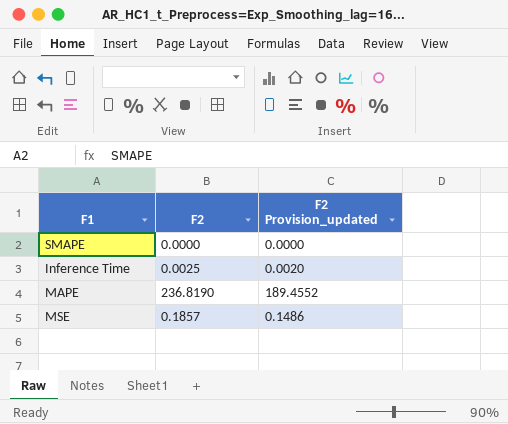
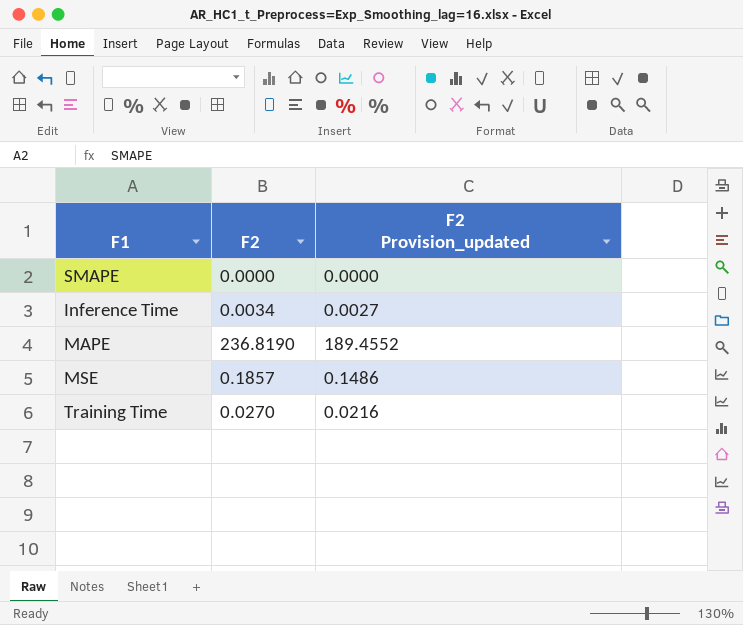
Inference Time | F2: 0.0025 -> 0.0034
Inference Time | F2 Provision_updated: 0.0020 -> 0.0027
row Training Time: none -> 0.0270 | 0.0216

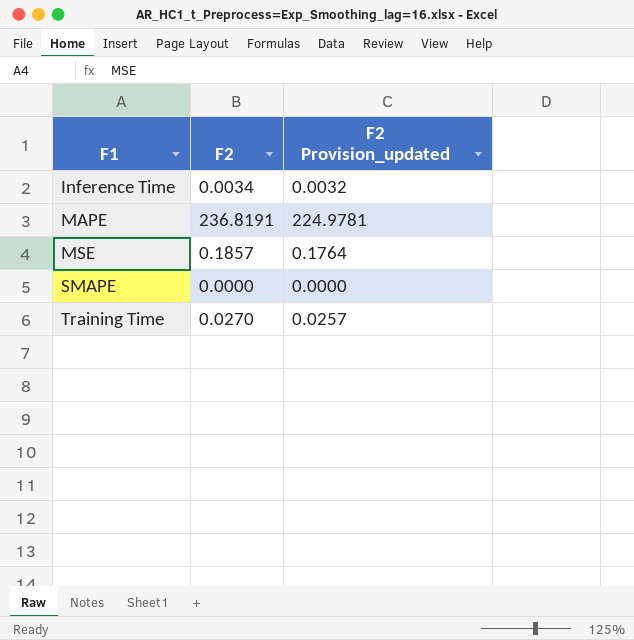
row order: none -> F1 ascending
column F2 Provision_updated | formula: [F2] * 0.8 -> [F2] * 0.95
MAPE | F2: 236.8190 -> 236.8191

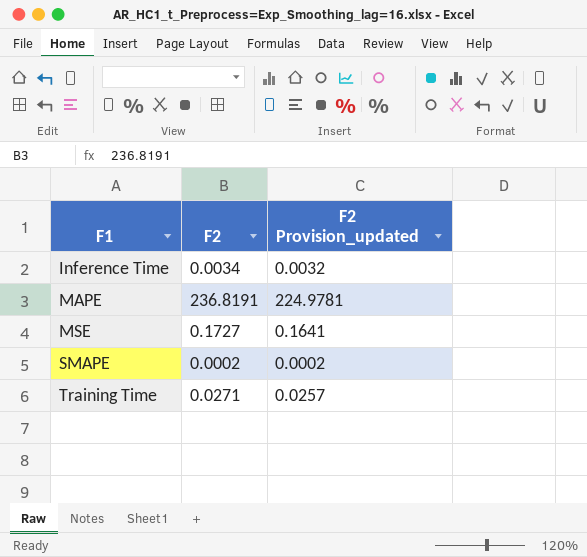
MSE | F2: 0.1857 -> 0.1727
MSE | F2 Provision_updated: 0.1764 -> 0.1641
SMAPE | F2: 0.0000 -> 0.0002
SMAPE | F2 Provision_updated: 0.0000 -> 0.0002
Training Time | F2: 0.0270 -> 0.0271

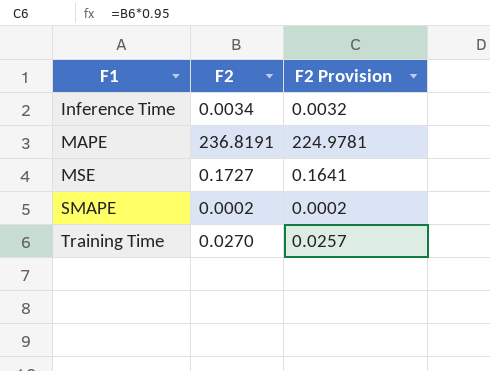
column name: F2 Provision_updated -> F2 Provision
Training Time | F2: 0.0271 -> 0.0270

